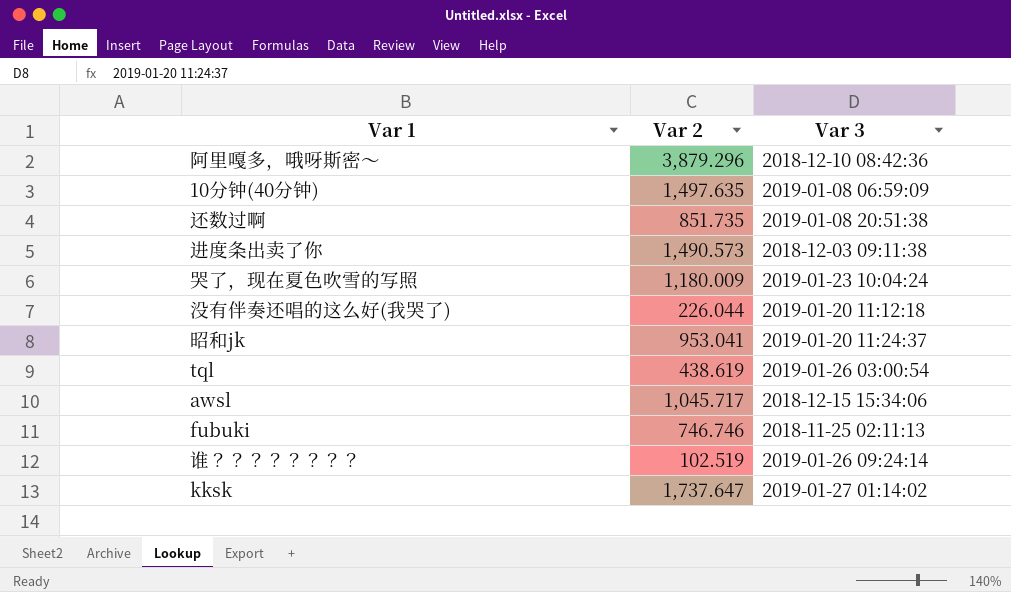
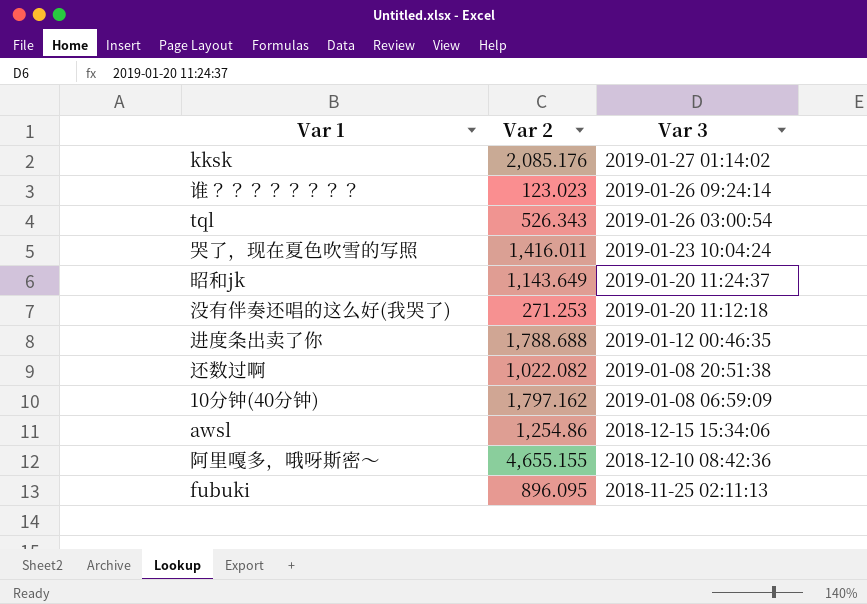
row order: none -> Var 3 descending
kksk | Var 2: 1,737.647 -> 2,085.176
谁？？？？？？？？ | Var 2: 102.519 -> 123.023
tql | Var 2: 438.619 -> 526.343
哭了，现在夏色吹雪的写照 | Var 2: 1,180.009 -> 1,416.011
昭和jk | Var 2: 953.041 -> 1,143.649
没有伴奏还唱的这么好(我哭了) | Var 2: 226.044 -> 271.253
进度条出卖了你 | Var 2: 1,490.573 -> 1,788.688
进度条出卖了你 | Var 3: 2018-12-03 09:11:38 -> 2019-01-12 00:46:35
还数过啊 | Var 2: 851.735 -> 1,022.082
10分钟(40分钟) | Var 2: 1,497.635 -> 1,797.162
awsl | Var 2: 1,045.717 -> 1,254.86
阿里嘎多，哦呀斯密～ | Var 2: 3,879.296 -> 4,655.155
fubuki | Var 2: 746.746 -> 896.095

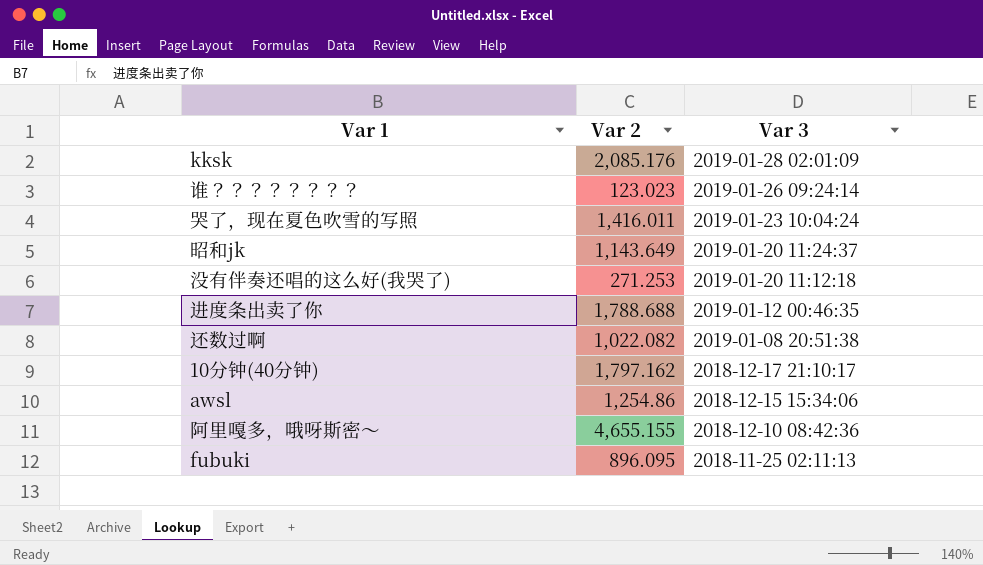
row tql: 526.343 | 2019-01-26 03:00:54 -> none
kksk | Var 3: 2019-01-27 01:14:02 -> 2019-01-28 02:01:09
10分钟(40分钟) | Var 3: 2019-01-08 06:59:09 -> 2018-12-17 21:10:17

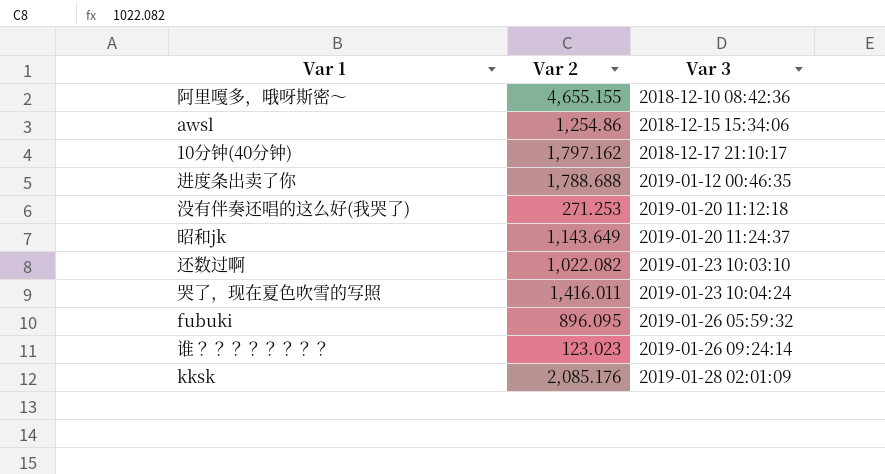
row order: Var 3 descending -> Var 3 ascending
还数过啊 | Var 3: 2019-01-08 20:51:38 -> 2019-01-23 10:03:10
fubuki | Var 3: 2018-11-25 02:11:13 -> 2019-01-26 05:59:32

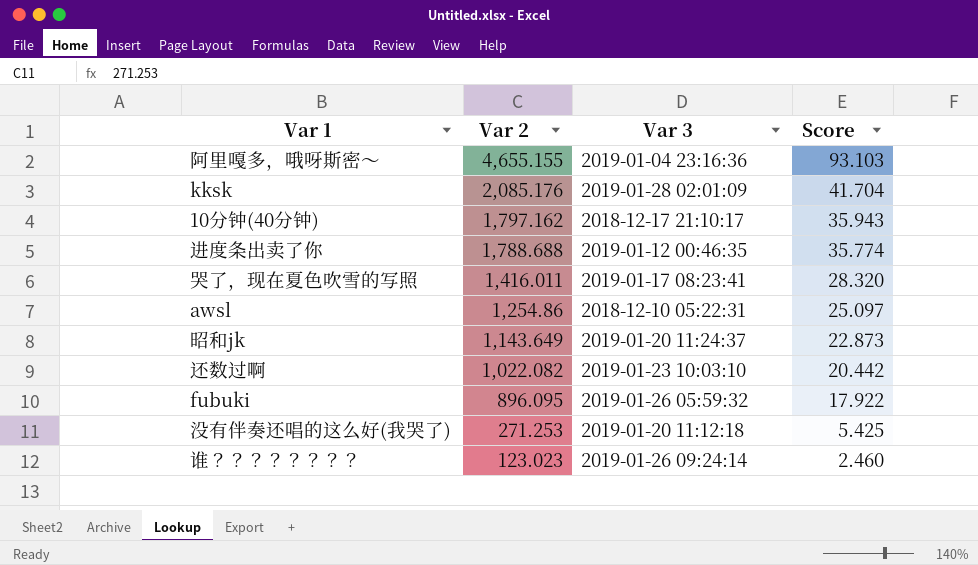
row order: Var 3 ascending -> Var 2 descending
column Score | formula: none -> [Var 2] * 0.02
阿里嘎多，哦呀斯密～ | Var 3: 2018-12-10 08:42:36 -> 2019-01-04 23:16:36
哭了，现在夏色吹雪的写照 | Var 3: 2019-01-23 10:04:24 -> 2019-01-17 08:23:41
awsl | Var 3: 2018-12-15 15:34:06 -> 2018-12-10 05:22:31

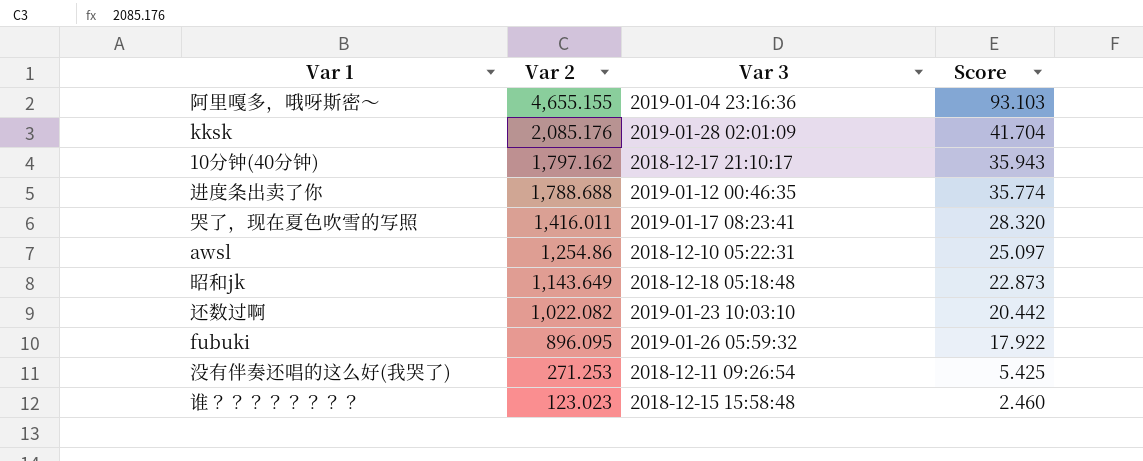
昭和jk | Var 3: 2019-01-20 11:24:37 -> 2018-12-18 05:18:48
没有伴奏还唱的这么好(我哭了) | Var 3: 2019-01-20 11:12:18 -> 2018-12-11 09:26:54
谁？？？？？？？？ | Var 3: 2019-01-26 09:24:14 -> 2018-12-15 15:58:48

